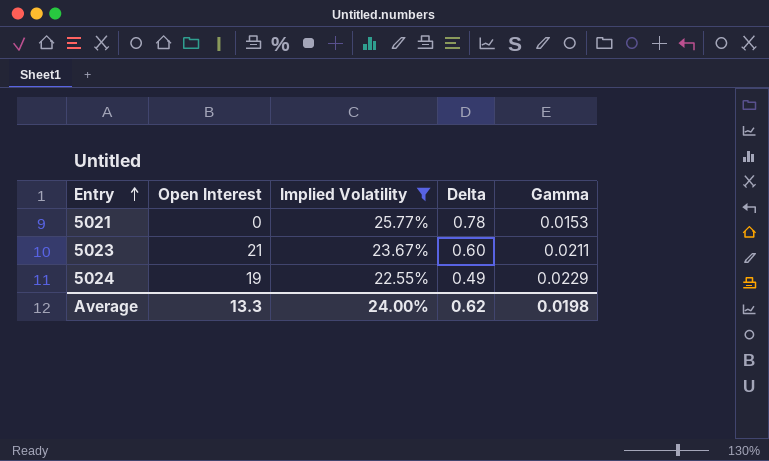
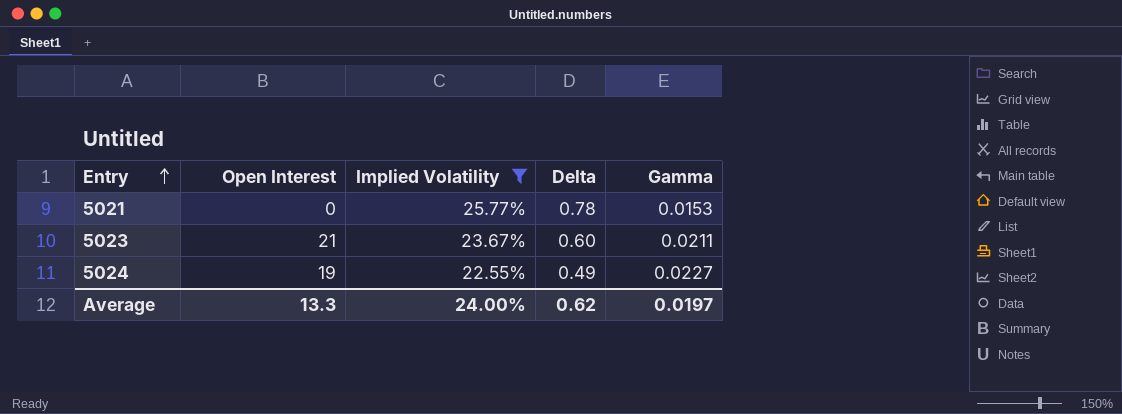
5024 | Gamma: 0.0229 -> 0.0227
Average | Gamma: 0.0198 -> 0.0197

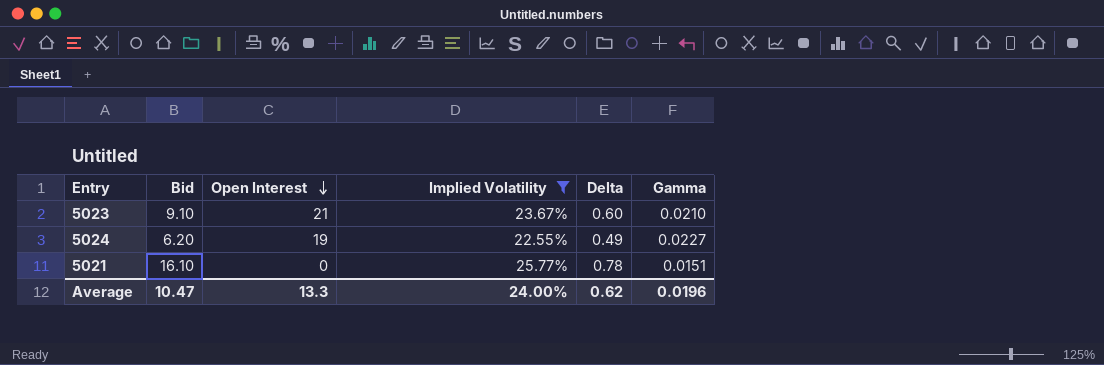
row order: Entry ascending -> Open Interest descending
column Bid | position: none -> 2
5023 | Gamma: 0.0211 -> 0.0210
5021 | Gamma: 0.0153 -> 0.0151
Average | Gamma: 0.0197 -> 0.0196

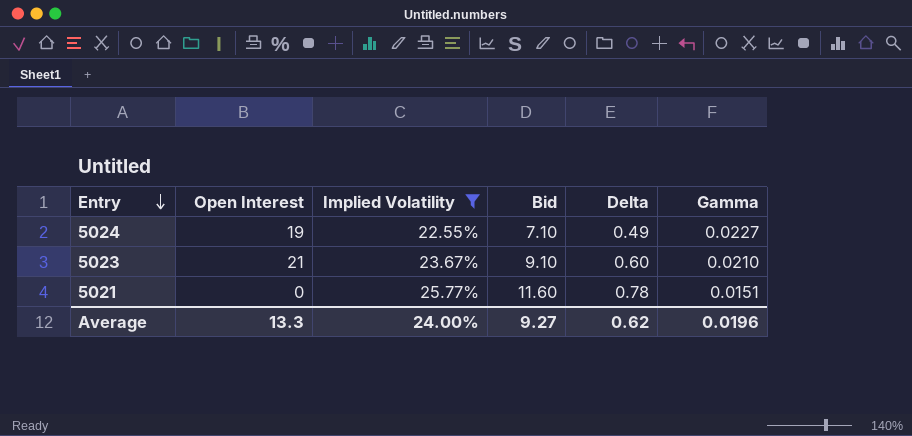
row order: Open Interest descending -> Entry descending
column Bid | position: 2 -> 4
5024 | Bid: 6.20 -> 7.10
5021 | Bid: 16.10 -> 11.60
Average | Bid: 10.47 -> 9.27

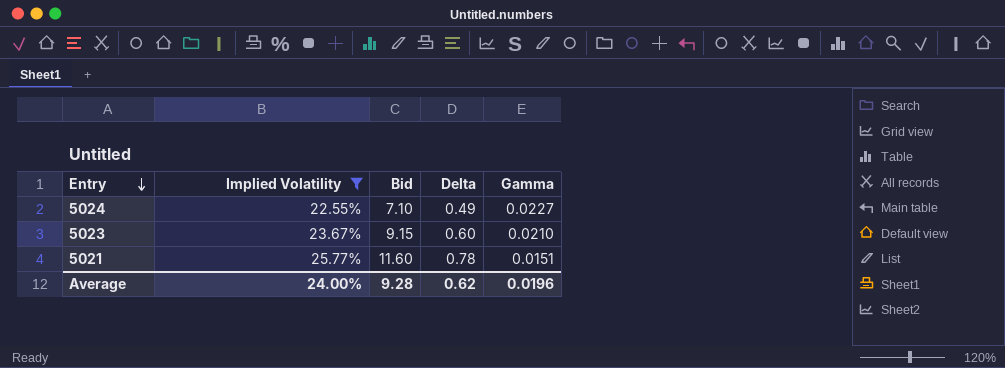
column Open Interest | position: 2 -> none
5023 | Bid: 9.10 -> 9.15
Average | Bid: 9.27 -> 9.28

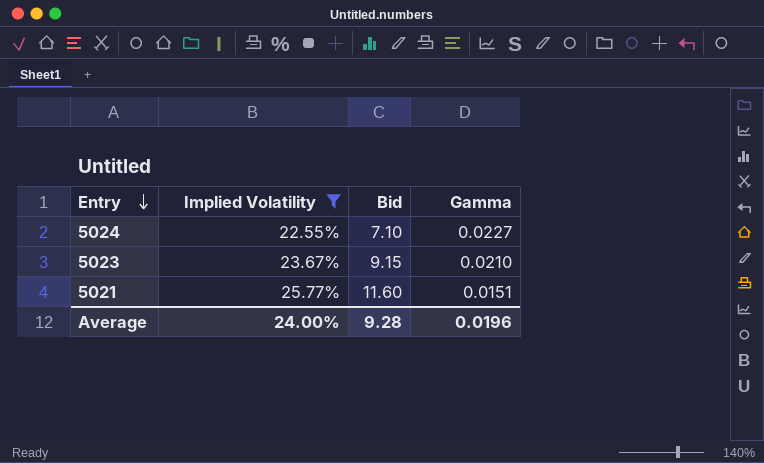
column Delta | position: 4 -> none

